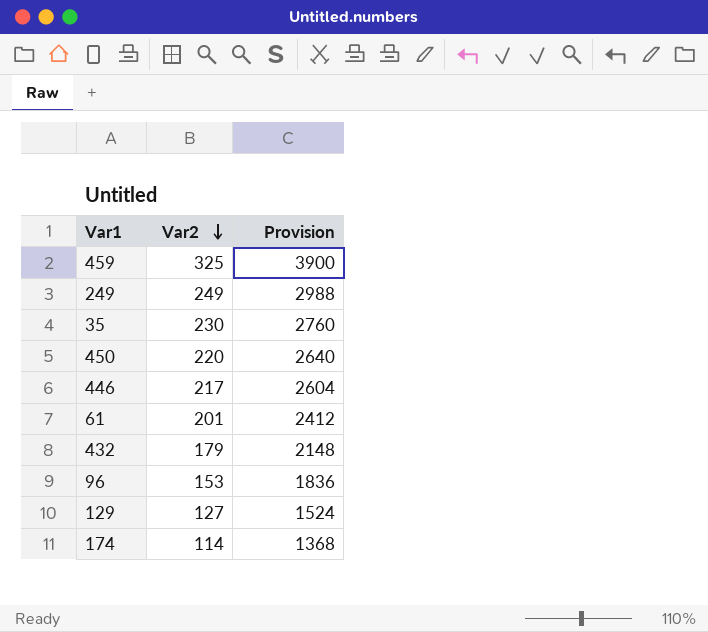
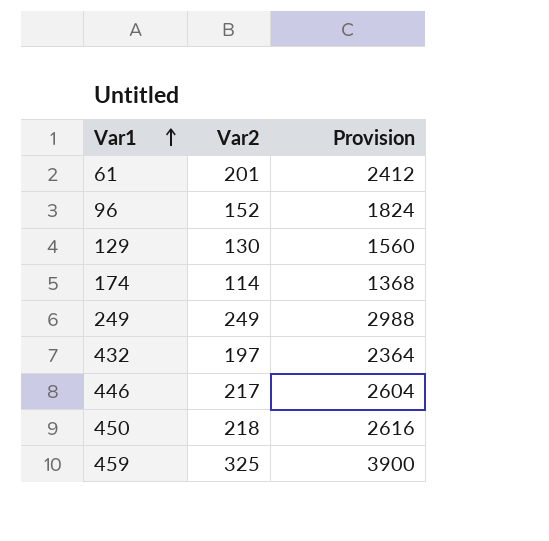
row order: Var2 descending -> Var1 ascending
row 35: 230 | 2760 -> none
96 | Var2: 153 -> 152
96 | Provision: 1836 -> 1824
129 | Var2: 127 -> 130
129 | Provision: 1524 -> 1560
432 | Var2: 179 -> 197
432 | Provision: 2148 -> 2364
450 | Var2: 220 -> 218
450 | Provision: 2640 -> 2616

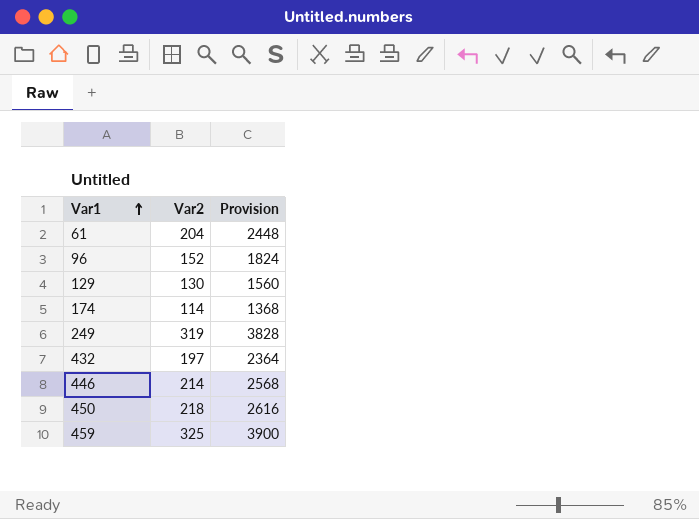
61 | Var2: 201 -> 204
61 | Provision: 2412 -> 2448
249 | Var2: 249 -> 319
249 | Provision: 2988 -> 3828
446 | Var2: 217 -> 214
446 | Provision: 2604 -> 2568

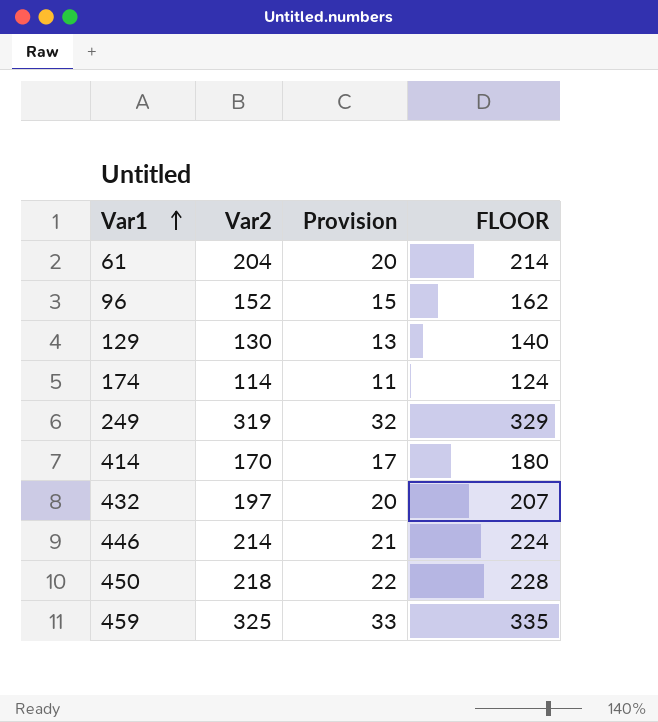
column Provision | formula: [Var2] * 12 -> [Var2] * 0.1
column FLOOR | formula: none -> [Var2] + 10
row 414: none -> 170 | 17 | 180

